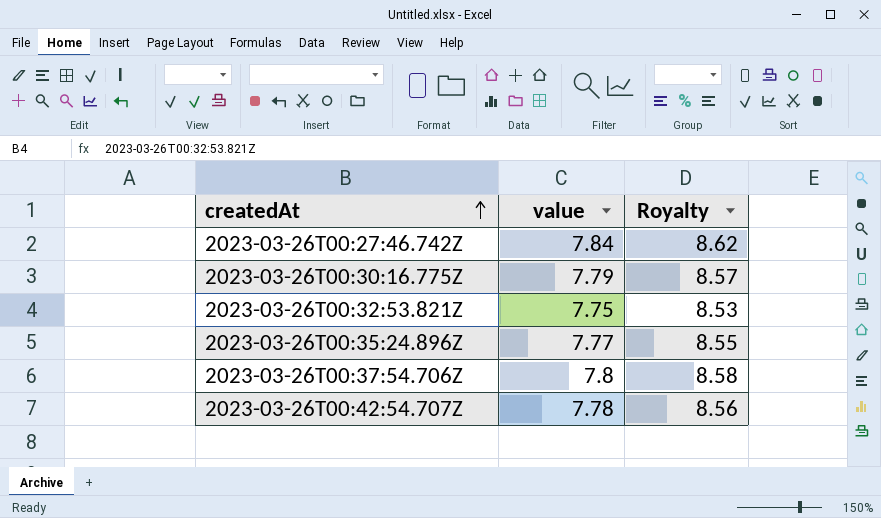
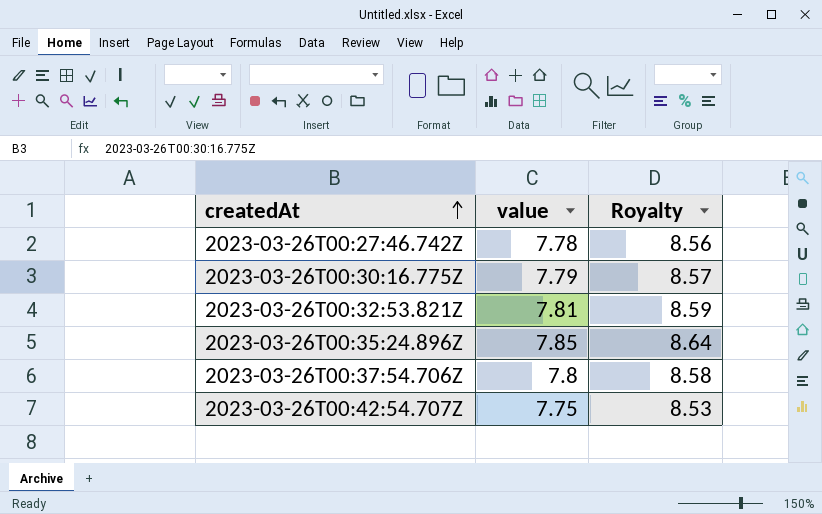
2023-03-26T00:27:46.742Z | value: 7.84 -> 7.78
2023-03-26T00:27:46.742Z | Royalty: 8.62 -> 8.56
2023-03-26T00:32:53.821Z | value: 7.75 -> 7.81
2023-03-26T00:32:53.821Z | Royalty: 8.53 -> 8.59
2023-03-26T00:35:24.896Z | value: 7.77 -> 7.85
2023-03-26T00:35:24.896Z | Royalty: 8.55 -> 8.64
2023-03-26T00:42:54.707Z | value: 7.78 -> 7.75
2023-03-26T00:42:54.707Z | Royalty: 8.56 -> 8.53

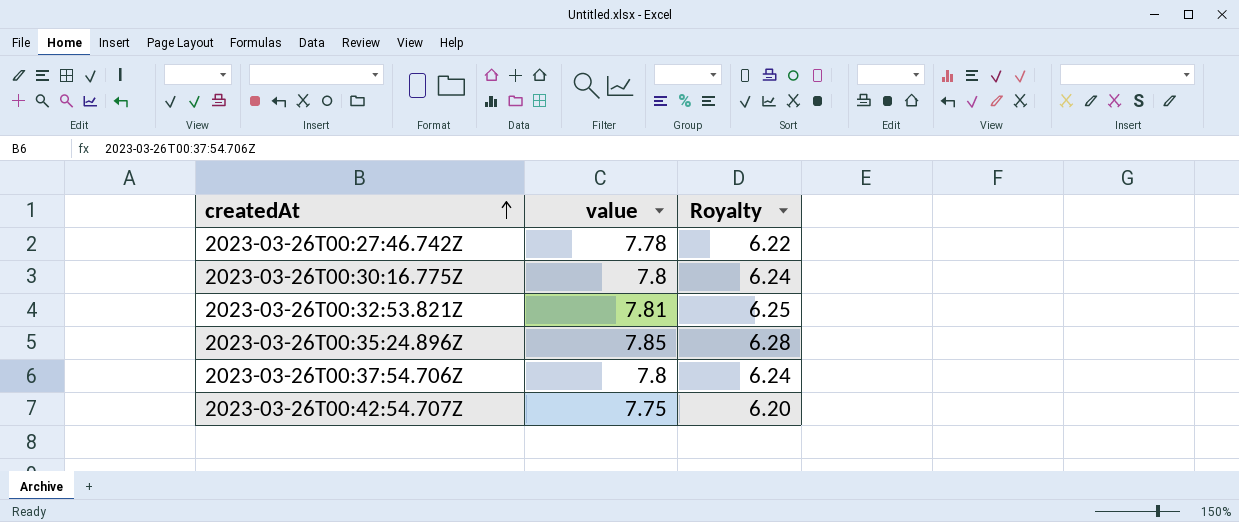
column Royalty | formula: [value] * 1.1 -> [value] * 0.8
2023-03-26T00:30:16.775Z | value: 7.79 -> 7.8

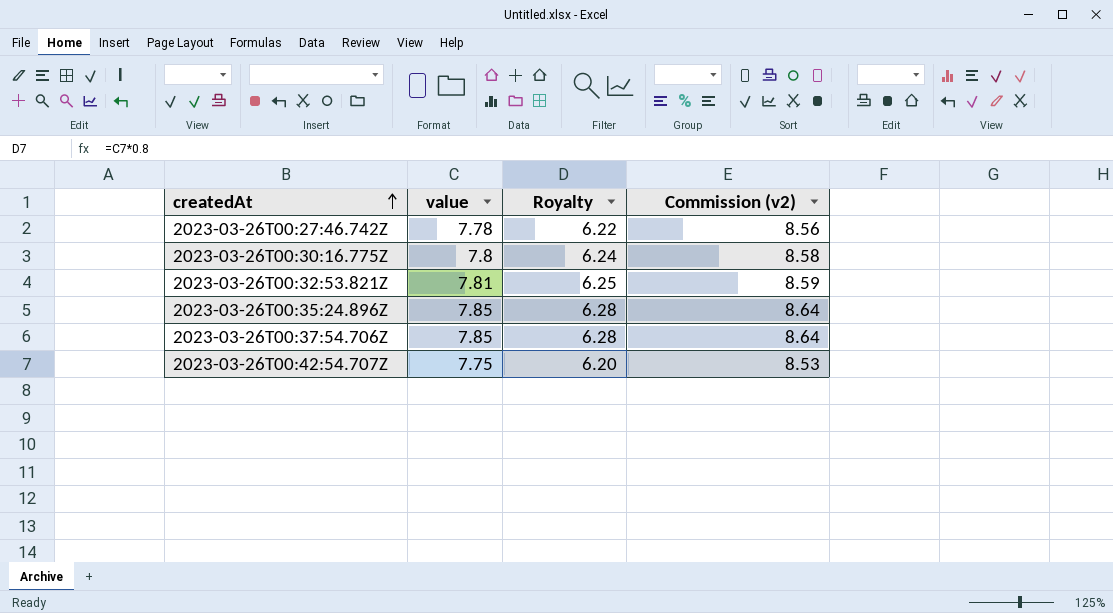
column Commission (v2) | formula: none -> [value] * 1.1
2023-03-26T00:37:54.706Z | value: 7.8 -> 7.85
2023-03-26T00:37:54.706Z | Royalty: 6.24 -> 6.28

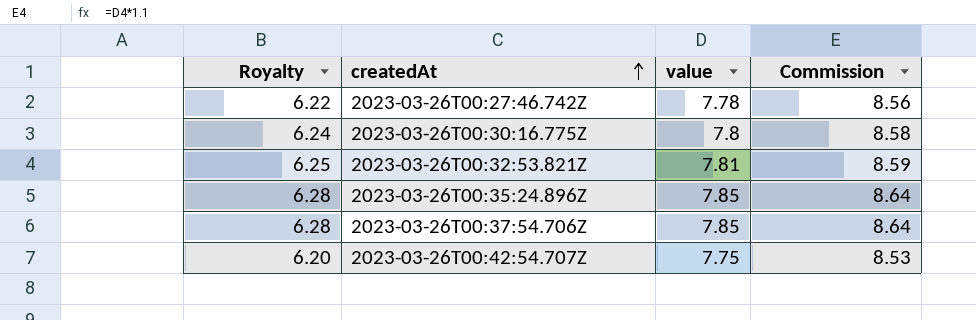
column Royalty | position: 3 -> 1
column name: Commission (v2) -> Commission

